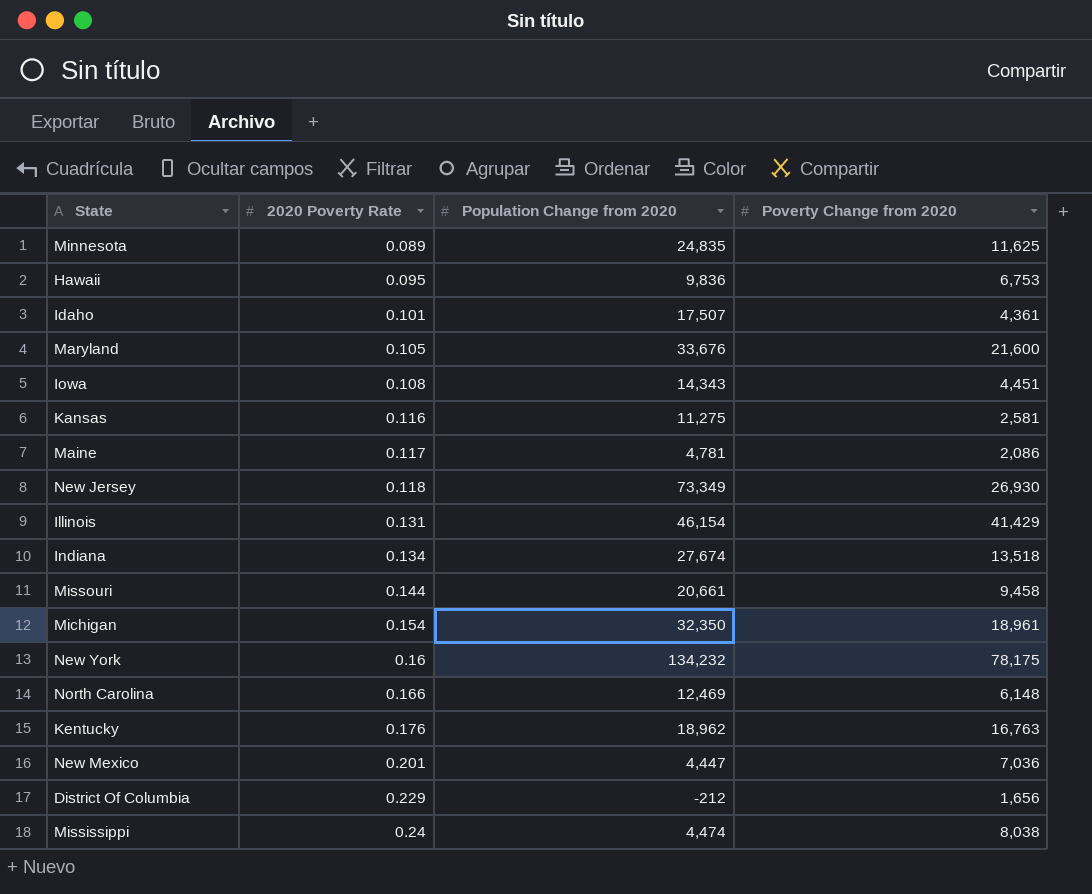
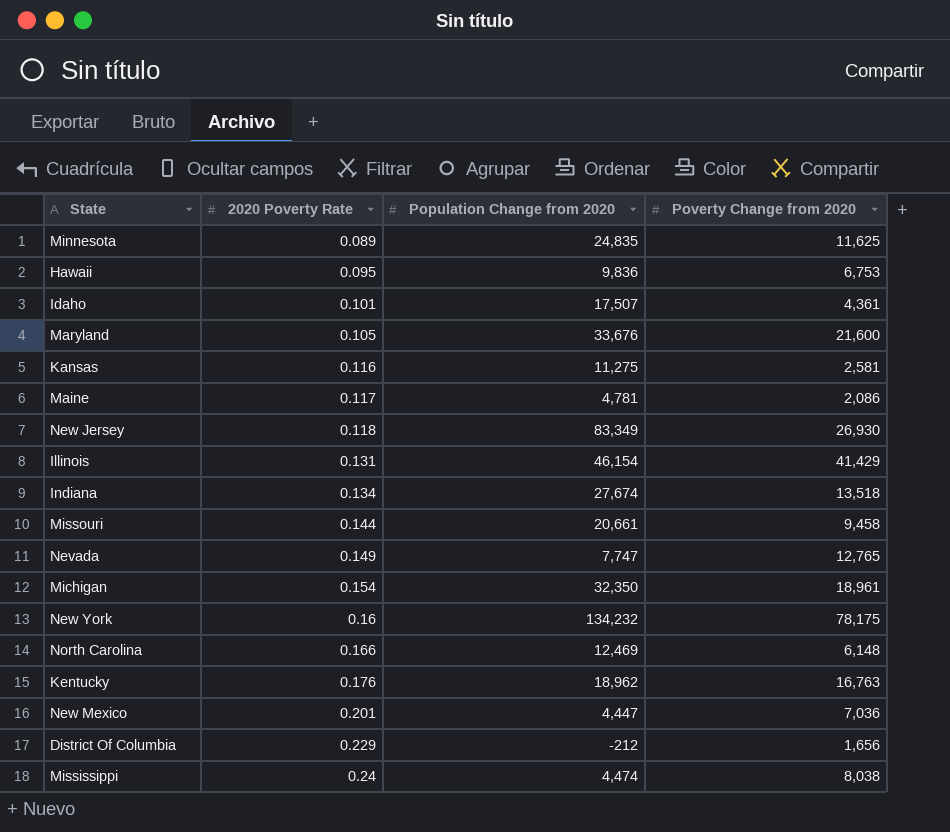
row Iowa: 0.108 | 14,343 | 4,451 -> none
New Jersey | Population Change from 2020: 73,349 -> 83,349
row Nevada: none -> 0.149 | 7,747 | 12,765

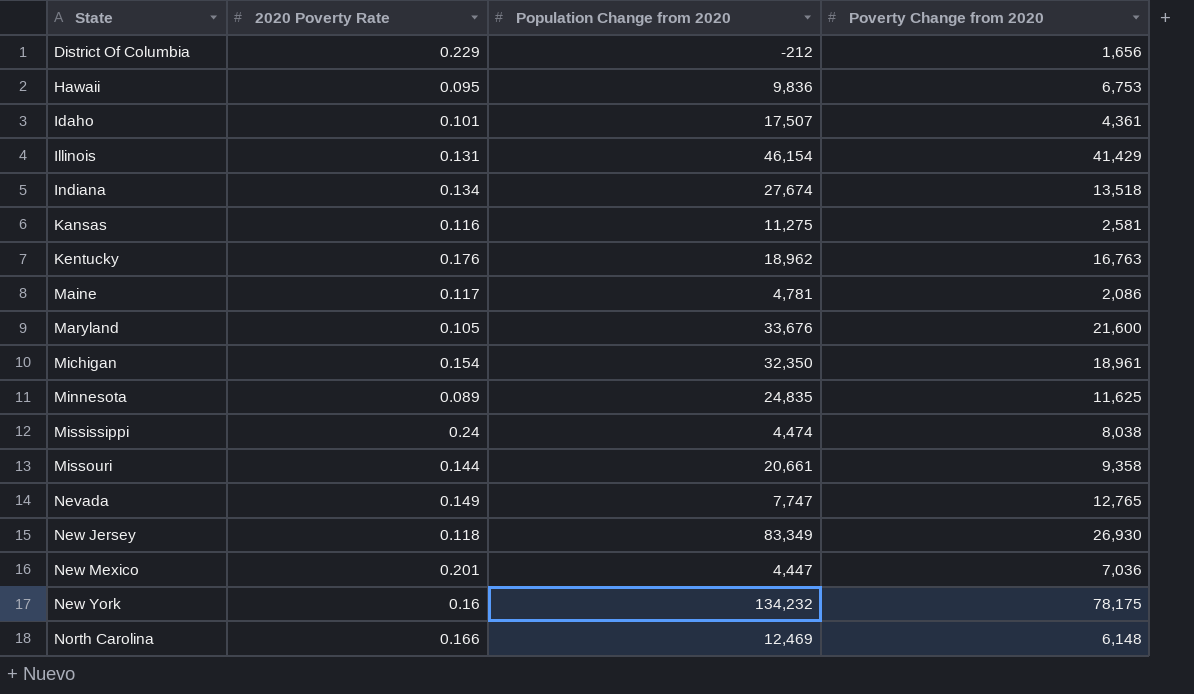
row order: 2020 Poverty Rate ascending -> State ascending
Missouri | Poverty Change from 2020: 9,458 -> 9,358

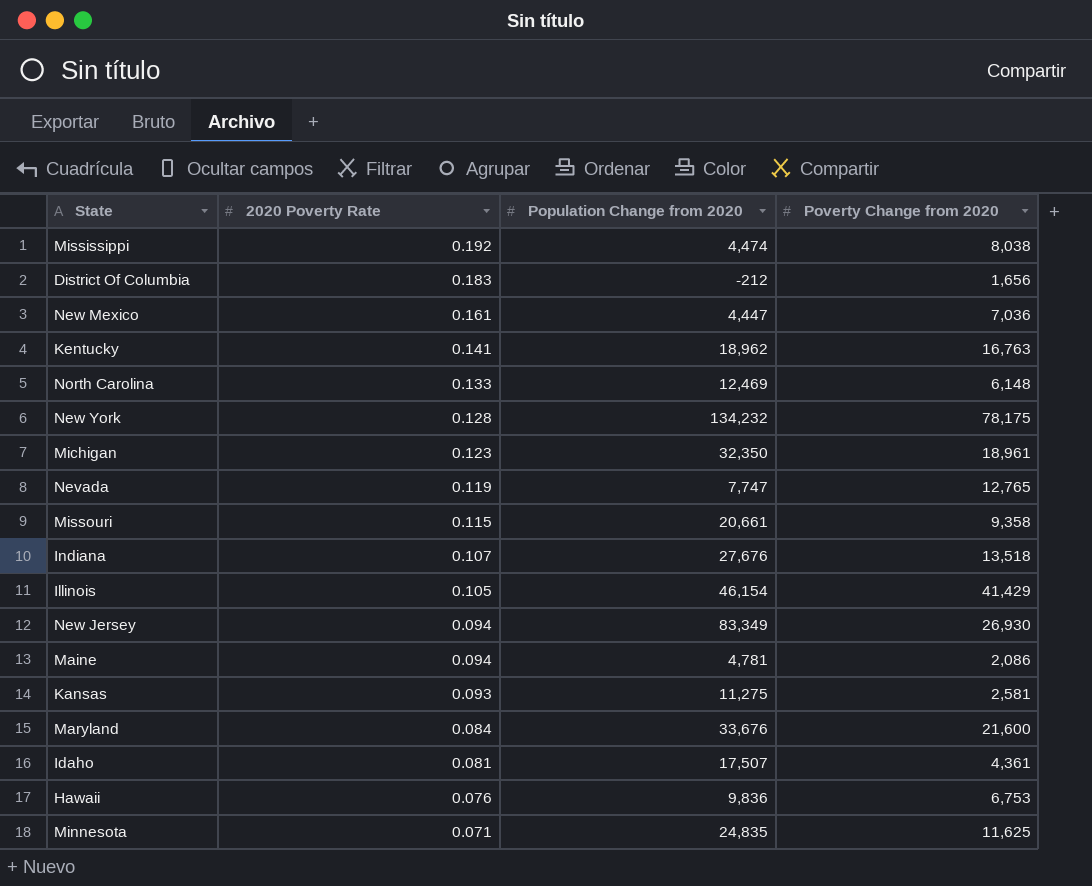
row order: State ascending -> 2020 Poverty Rate descending
Mississippi | 2020 Poverty Rate: 0.24 -> 0.192
District Of Columbia | 2020 Poverty Rate: 0.229 -> 0.183
New Mexico | 2020 Poverty Rate: 0.201 -> 0.161
Kentucky | 2020 Poverty Rate: 0.176 -> 0.141
North Carolina | 2020 Poverty Rate: 0.166 -> 0.133
New York | 2020 Poverty Rate: 0.16 -> 0.128
Michigan | 2020 Poverty Rate: 0.154 -> 0.123
Nevada | 2020 Poverty Rate: 0.149 -> 0.119
Missouri | 2020 Poverty Rate: 0.144 -> 0.115
Indiana | 2020 Poverty Rate: 0.134 -> 0.107
Indiana | Population Change from 2020: 27,674 -> 27,676
Illinois | 2020 Poverty Rate: 0.131 -> 0.105
New Jersey | 2020 Poverty Rate: 0.118 -> 0.094
Maine | 2020 Poverty Rate: 0.117 -> 0.094
Kansas | 2020 Poverty Rate: 0.116 -> 0.093
Maryland | 2020 Poverty Rate: 0.105 -> 0.084
Idaho | 2020 Poverty Rate: 0.101 -> 0.081
Hawaii | 2020 Poverty Rate: 0.095 -> 0.076
Minnesota | 2020 Poverty Rate: 0.089 -> 0.071

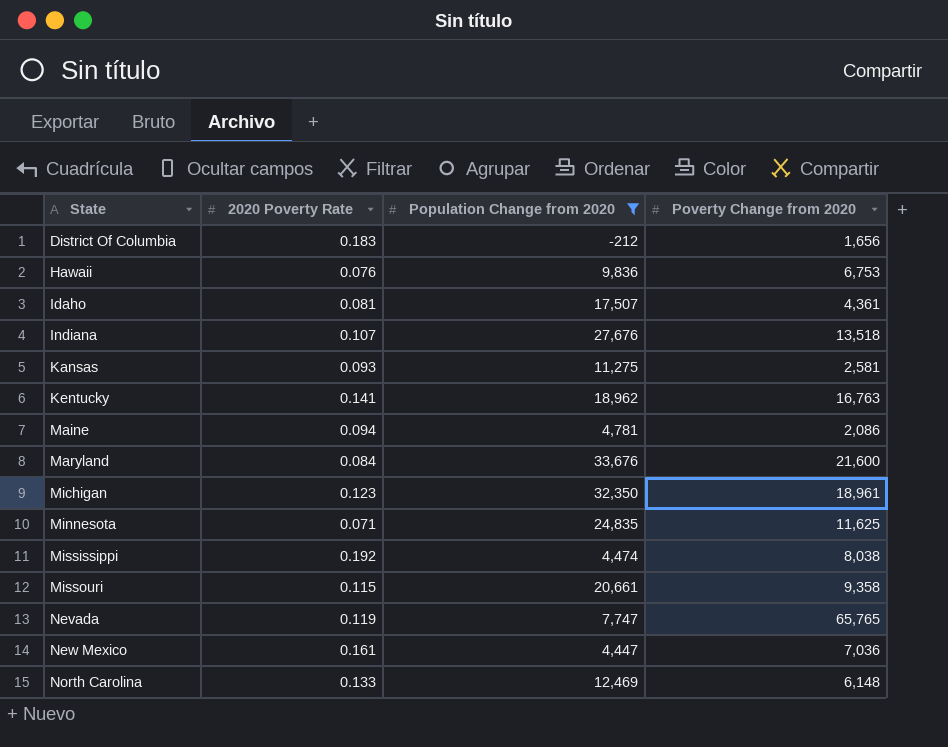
filter: none -> Population Change from 2020 <= 33,676
row order: 2020 Poverty Rate descending -> State ascending
Nevada | Poverty Change from 2020: 12,765 -> 65,765

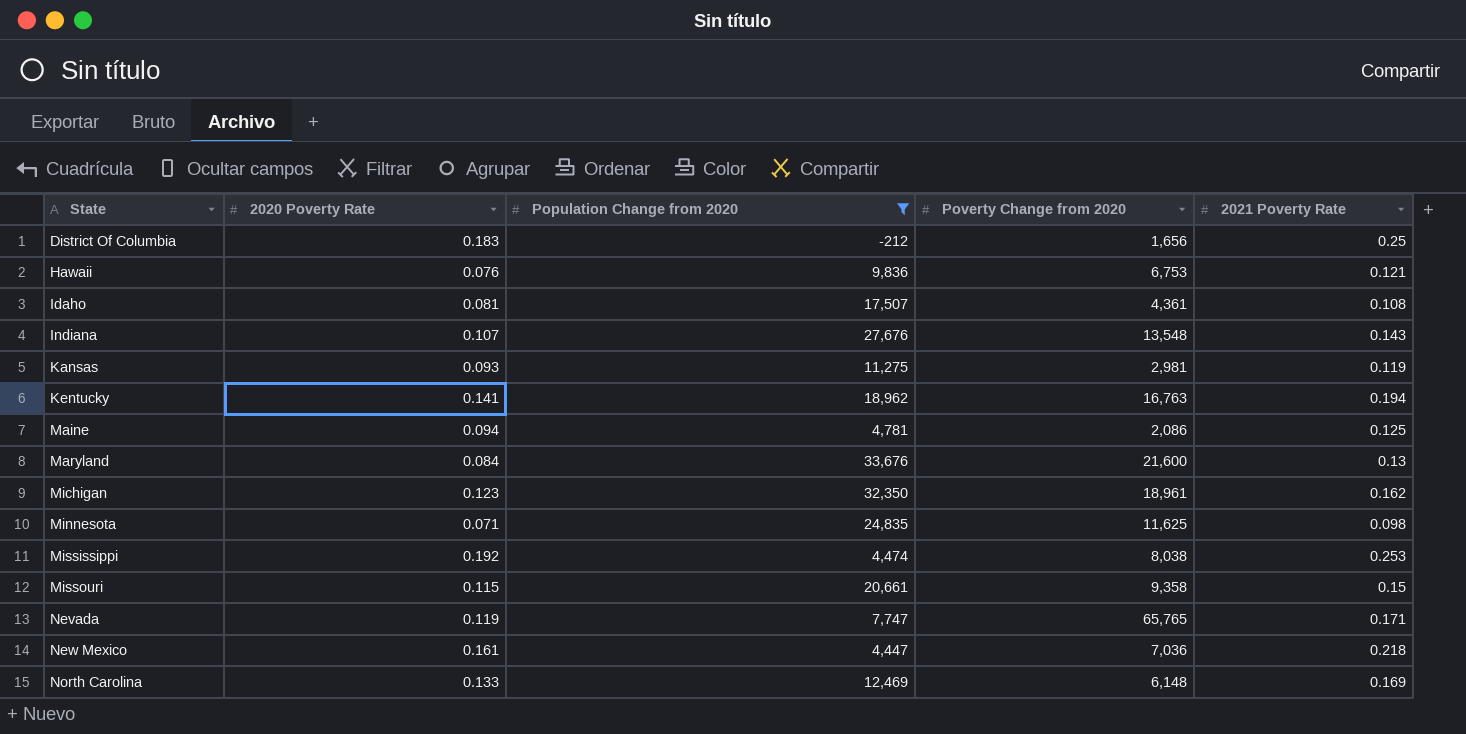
column 2021 Poverty Rate | position: none -> 5
Indiana | Poverty Change from 2020: 13,518 -> 13,548
Kansas | Poverty Change from 2020: 2,581 -> 2,981

